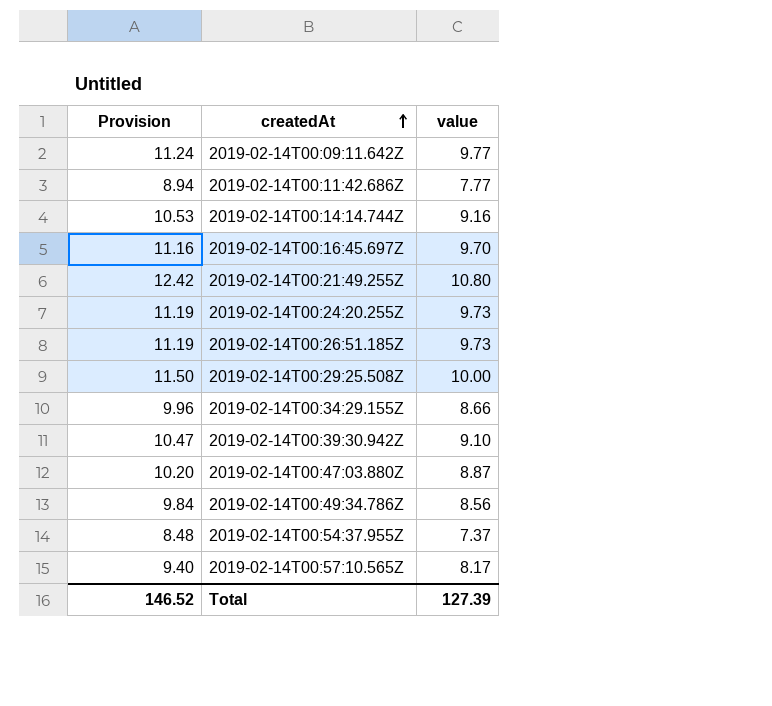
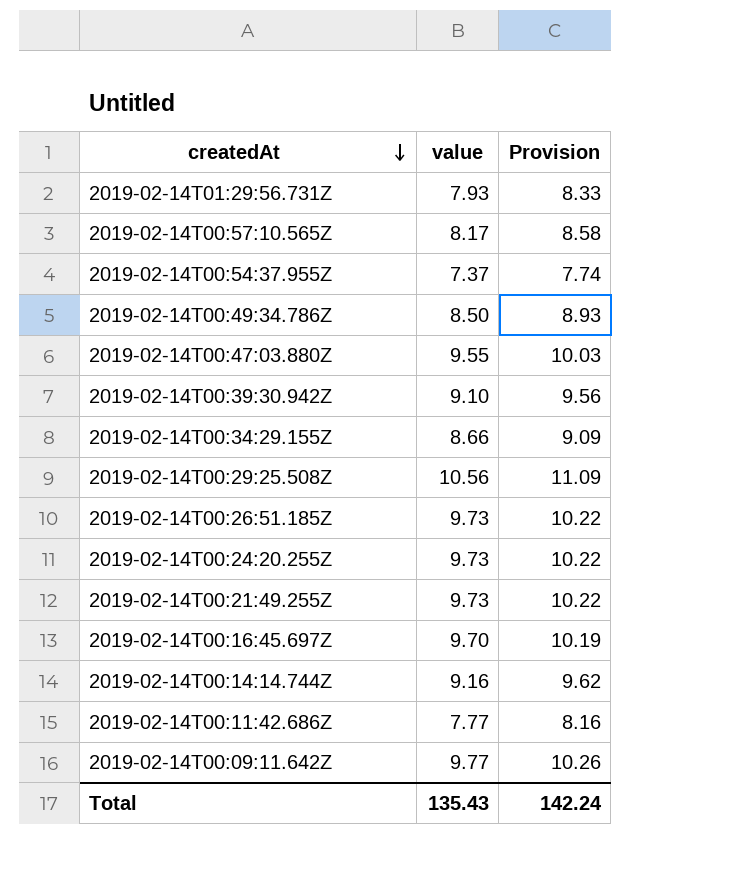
row order: createdAt ascending -> createdAt descending
column Provision | formula: [value] * 1.15 -> [value] * 1.05
column Provision | position: 1 -> 3
row 2019-02-14T01:29:56.731Z: none -> 7.93 | 8.33
2019-02-14T00:49:34.786Z | value: 8.56 -> 8.50
2019-02-14T00:47:03.880Z | value: 8.87 -> 9.55
2019-02-14T00:29:25.508Z | value: 10.00 -> 10.56
2019-02-14T00:21:49.255Z | value: 10.80 -> 9.73
Total | value: 127.39 -> 135.43
Total | Provision: 146.52 -> 142.24

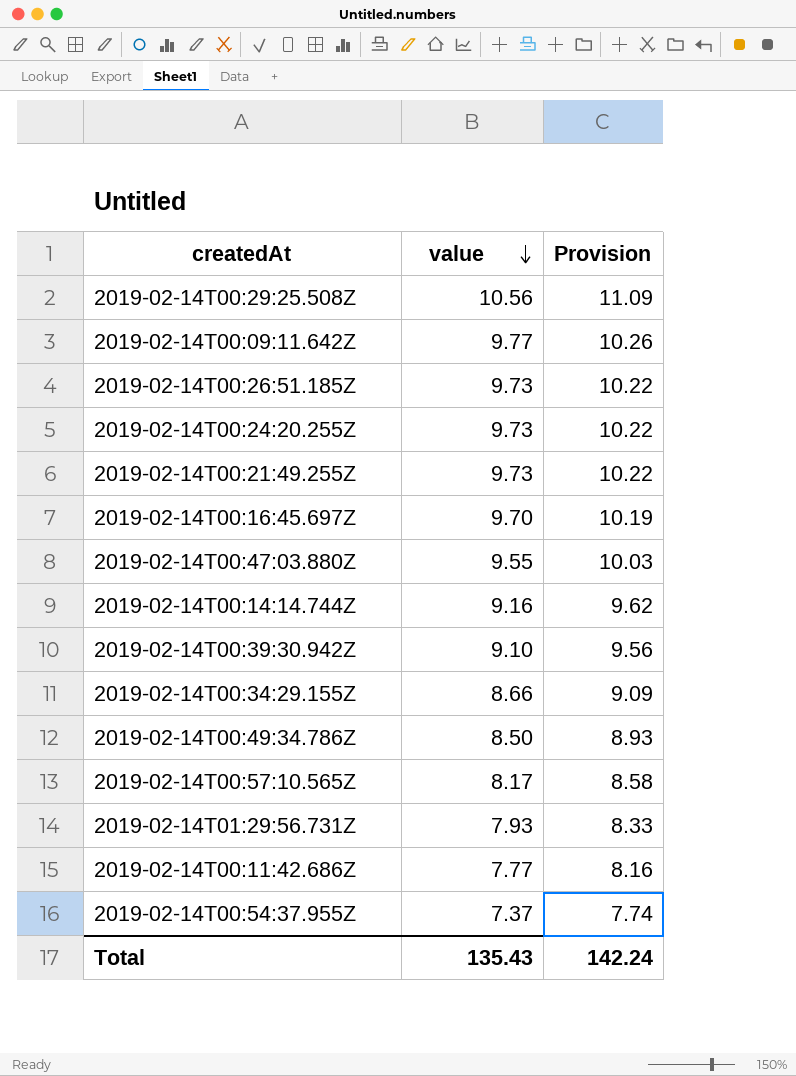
row order: createdAt descending -> value descending

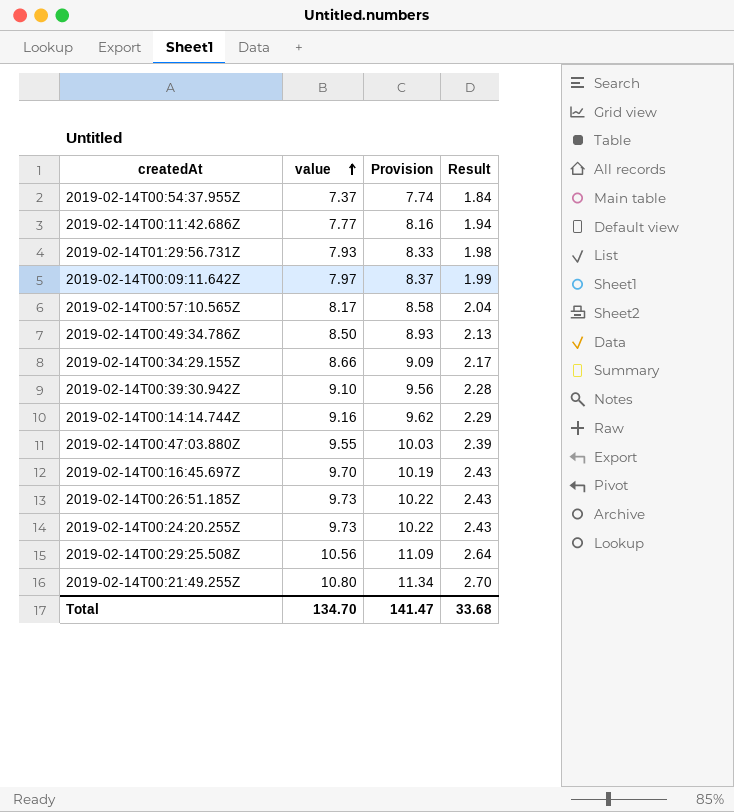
row order: value descending -> value ascending
column Result | formula: none -> [value] * 0.25
2019-02-14T00:09:11.642Z | value: 9.77 -> 7.97
2019-02-14T00:09:11.642Z | Provision: 10.26 -> 8.37
2019-02-14T00:21:49.255Z | value: 9.73 -> 10.80
2019-02-14T00:21:49.255Z | Provision: 10.22 -> 11.34
Total | value: 135.43 -> 134.70
Total | Provision: 142.24 -> 141.47

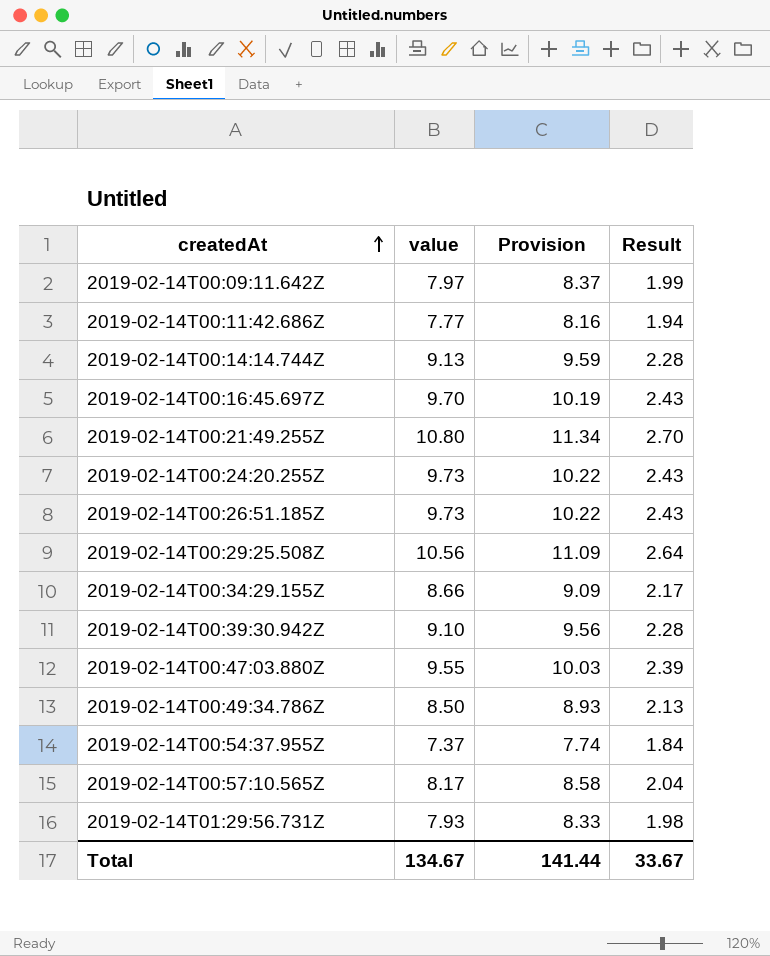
row order: value ascending -> createdAt ascending
2019-02-14T00:14:14.744Z | value: 9.16 -> 9.13
2019-02-14T00:14:14.744Z | Provision: 9.62 -> 9.59
2019-02-14T00:14:14.744Z | Result: 2.29 -> 2.28
Total | value: 134.70 -> 134.67
Total | Provision: 141.47 -> 141.44
Total | Result: 33.68 -> 33.67

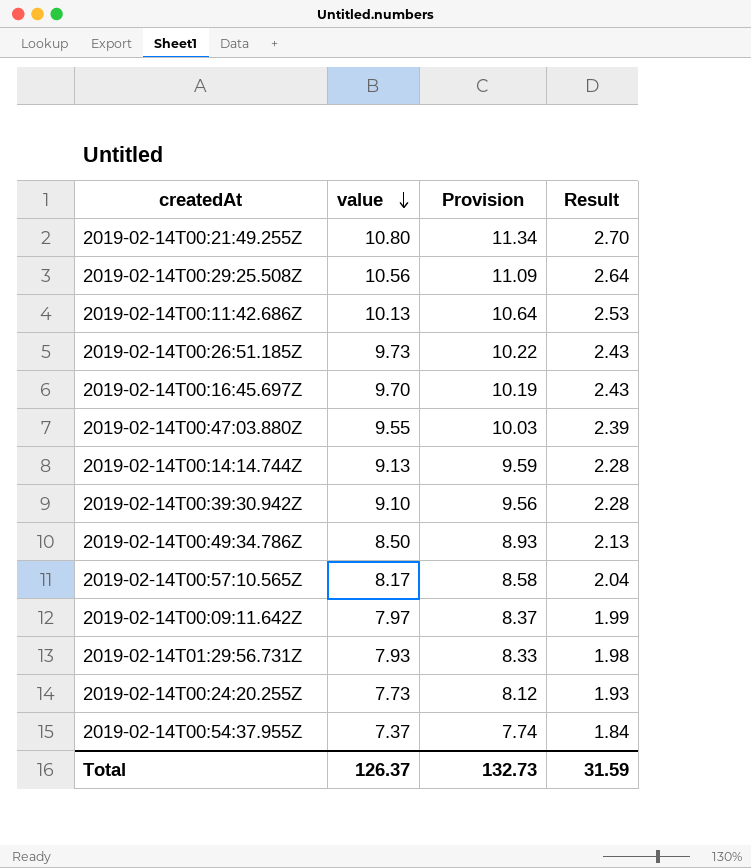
row order: createdAt ascending -> value descending
row 2019-02-14T00:34:29.155Z: 8.66 | 9.09 | 2.17 -> none
2019-02-14T00:11:42.686Z | value: 7.77 -> 10.13
2019-02-14T00:11:42.686Z | Provision: 8.16 -> 10.64
2019-02-14T00:11:42.686Z | Result: 1.94 -> 2.53
2019-02-14T00:24:20.255Z | value: 9.73 -> 7.73
2019-02-14T00:24:20.255Z | Provision: 10.22 -> 8.12
2019-02-14T00:24:20.255Z | Result: 2.43 -> 1.93
Total | value: 134.67 -> 126.37
Total | Provision: 141.44 -> 132.73
Total | Result: 33.67 -> 31.59

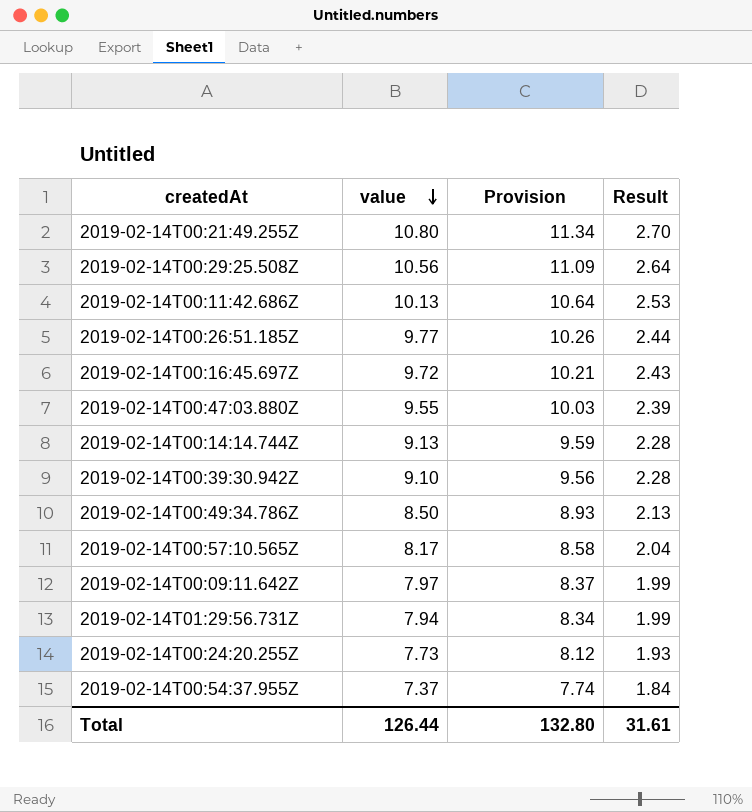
2019-02-14T00:26:51.185Z | value: 9.73 -> 9.77
2019-02-14T00:26:51.185Z | Provision: 10.22 -> 10.26
2019-02-14T00:26:51.185Z | Result: 2.43 -> 2.44
2019-02-14T00:16:45.697Z | value: 9.70 -> 9.72
2019-02-14T00:16:45.697Z | Provision: 10.19 -> 10.21
2019-02-14T01:29:56.731Z | value: 7.93 -> 7.94
2019-02-14T01:29:56.731Z | Provision: 8.33 -> 8.34
2019-02-14T01:29:56.731Z | Result: 1.98 -> 1.99
Total | value: 126.37 -> 126.44
Total | Provision: 132.73 -> 132.80
Total | Result: 31.59 -> 31.61

